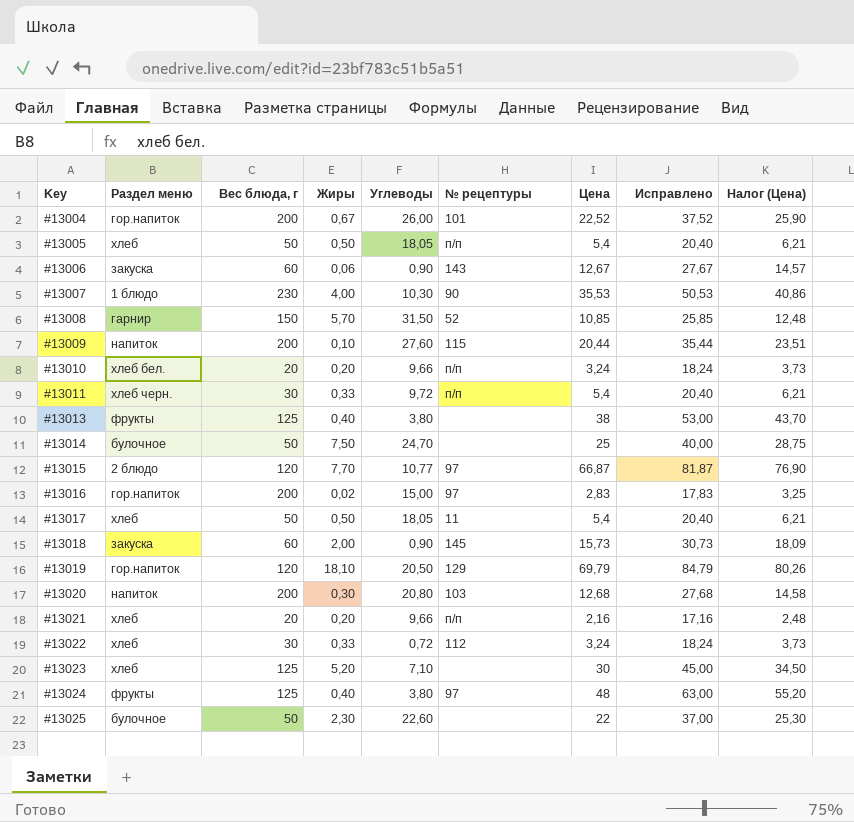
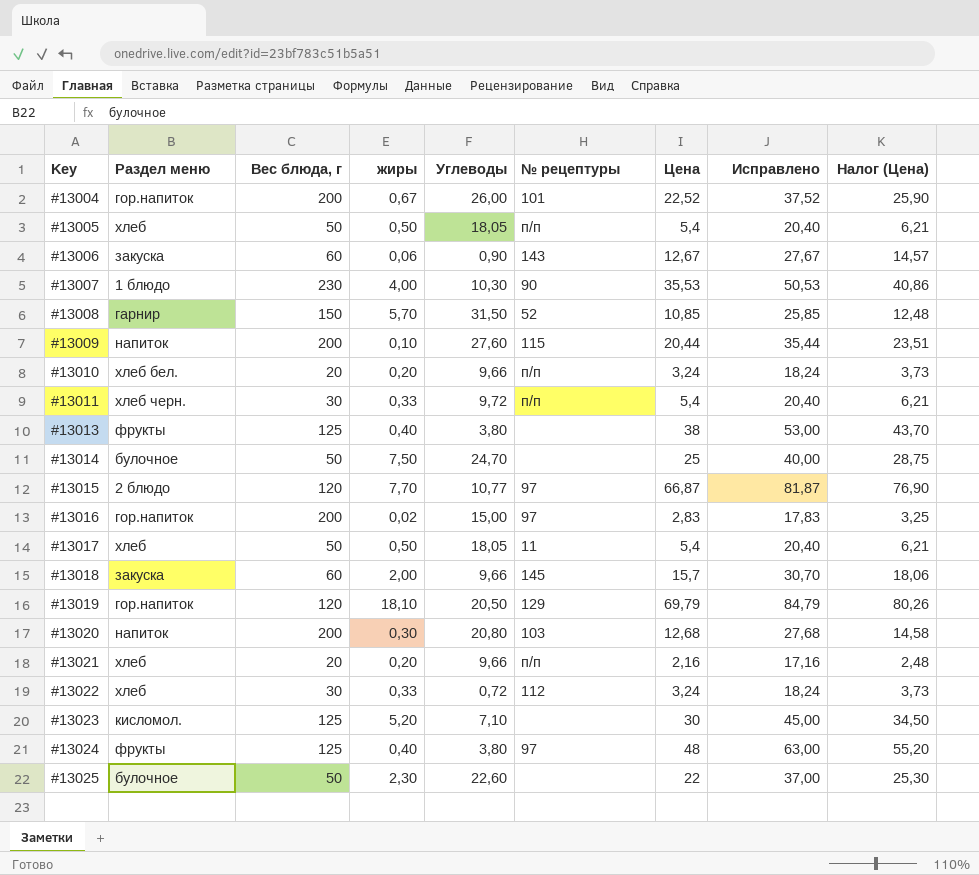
column name: Жиры -> жиры
#13018 | Углеводы: 0,90 -> 9,66
#13018 | Цена: 15,73 -> 15,7
#13018 | Исправлено: 30,73 -> 30,70
#13018 | Налог (Цена): 18,09 -> 18,06
#13023 | Раздел меню: хлеб -> кисломол.

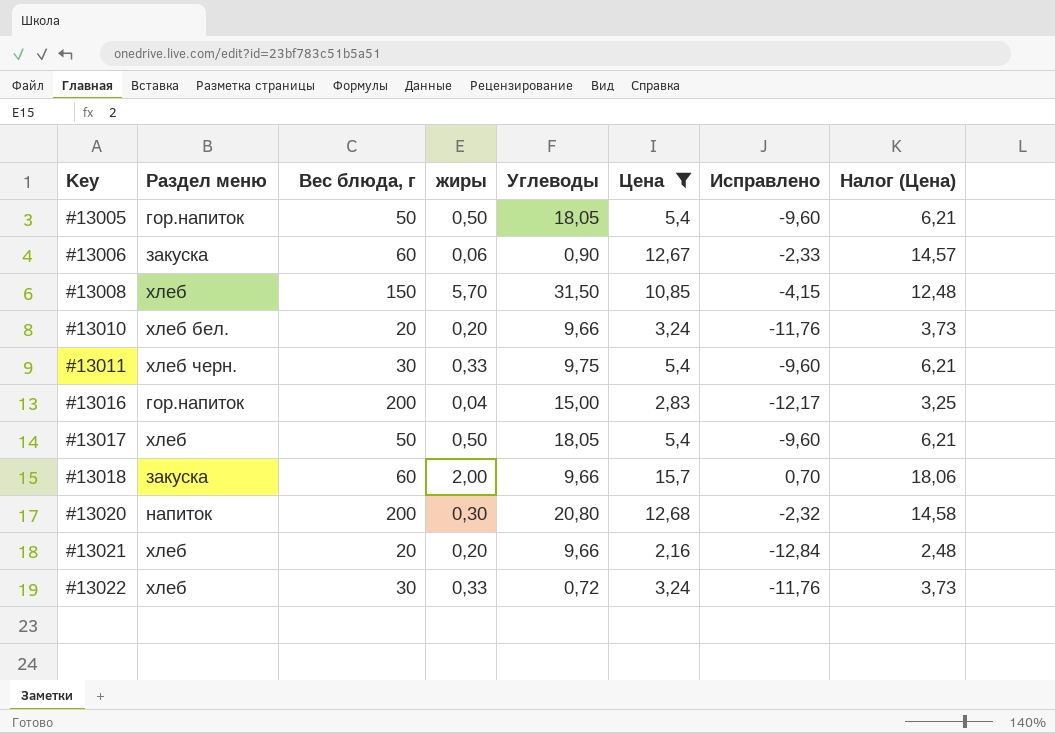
filter: none -> Цена <= 15,7
column № рецептуры | position: 6 -> none
column Исправлено | formula: [Цена] + 15 -> [Цена] - 15
#13005 | Раздел меню: хлеб -> гор.напиток
#13008 | Раздел меню: гарнир -> хлеб
#13011 | Углеводы: 9,72 -> 9,75
#13016 | жиры: 0,02 -> 0,04

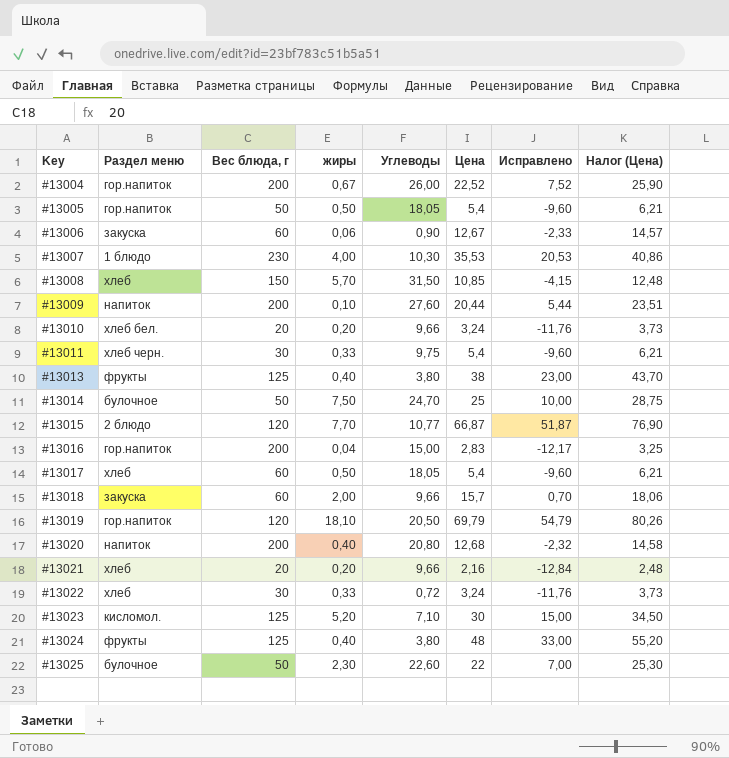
filter: Цена <= 15,7 -> none
#13017 | Вес блюда, г: 50 -> 60
#13020 | жиры: 0,30 -> 0,40

